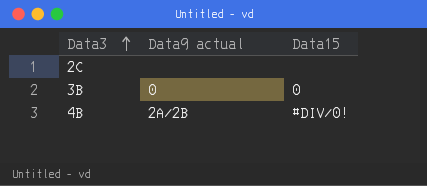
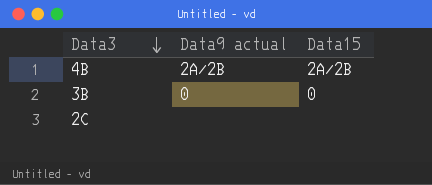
row order: Data3 ascending -> Data3 descending
4B | Data15: #DIV/0! -> 2A/2B

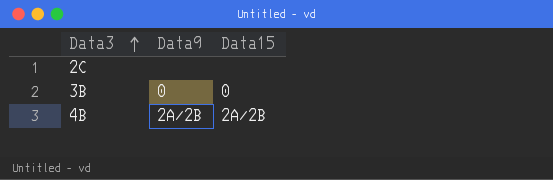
row order: Data3 descending -> Data3 ascending
column name: Data9 actual -> Data9

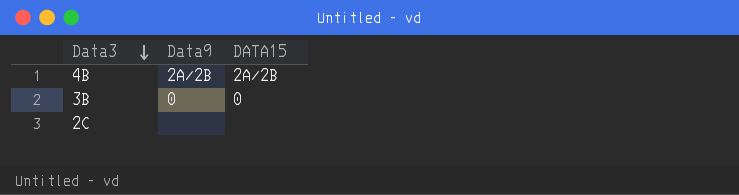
row order: Data3 ascending -> Data3 descending
column name: Data15 -> DATA15

